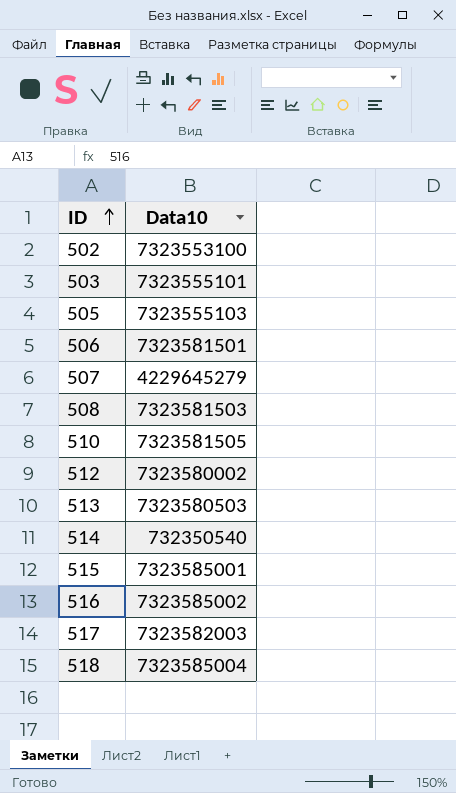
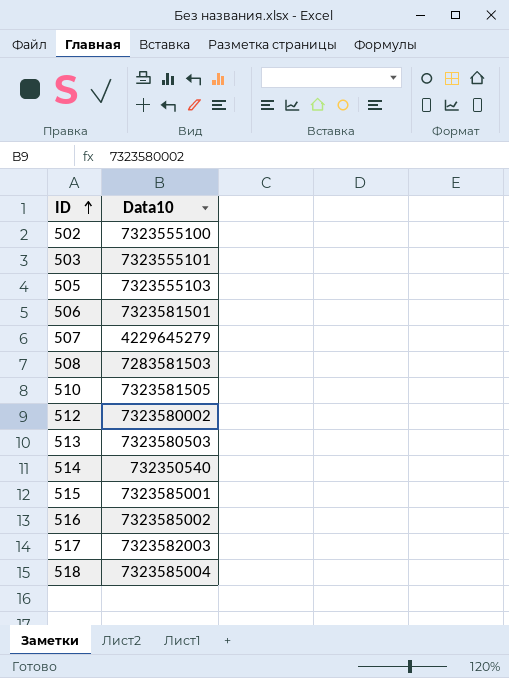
502 | Data10: 7323553100 -> 7323555100
508 | Data10: 7323581503 -> 7283581503

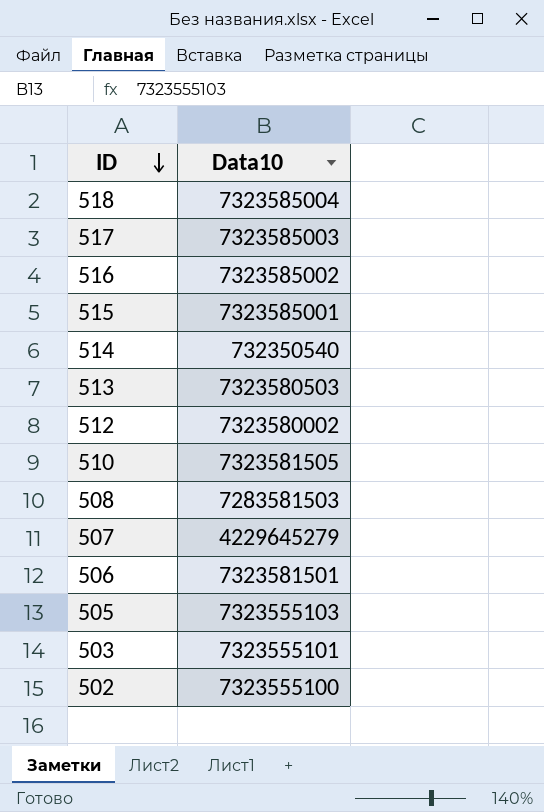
row order: ID ascending -> ID descending
517 | Data10: 7323582003 -> 7323585003

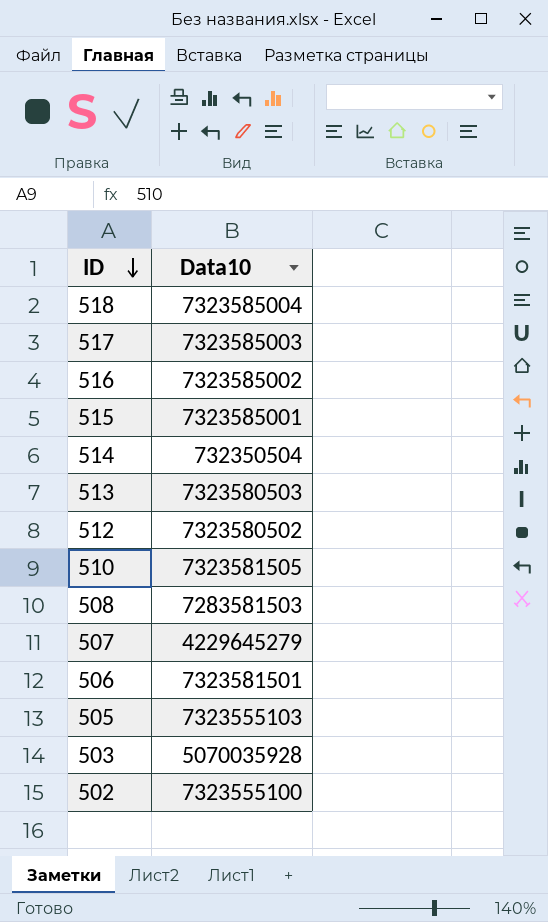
514 | Data10: 732350540 -> 732350504
512 | Data10: 7323580002 -> 7323580502
503 | Data10: 7323555101 -> 5070035928

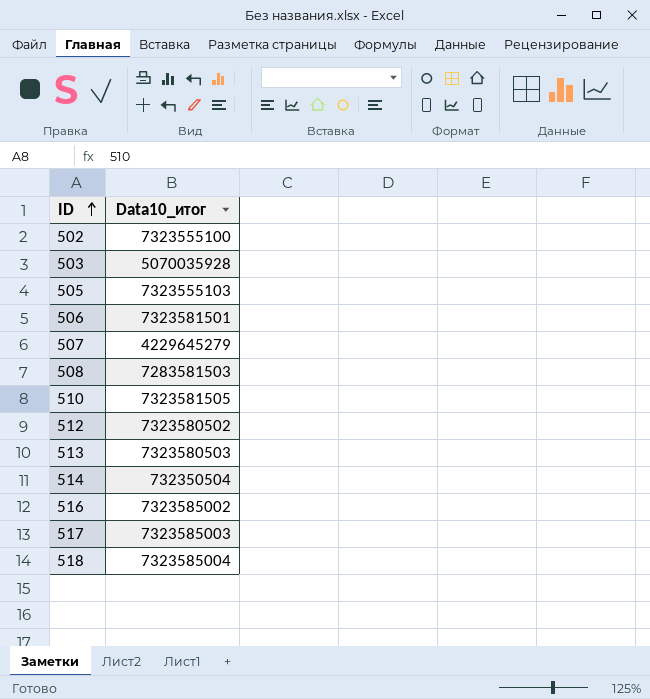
row order: ID descending -> ID ascending
column name: Data10 -> Data10_итог
row 515: 7323585001 -> none

